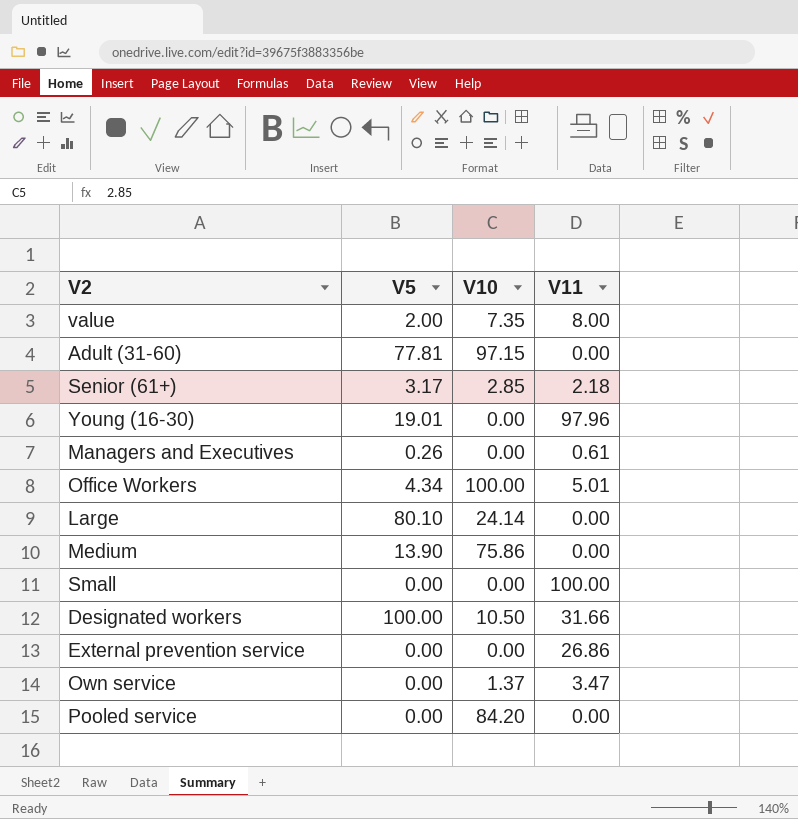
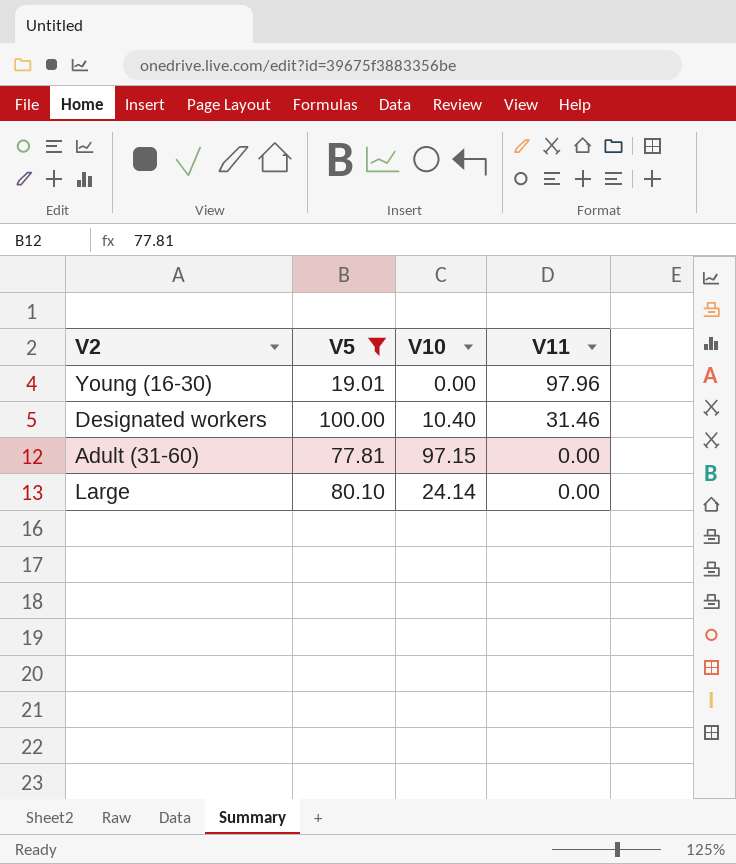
filter: none -> V5 >= 19.01
row order: none -> V11 descending
Designated workers | V10: 10.50 -> 10.40
Designated workers | V11: 31.66 -> 31.46

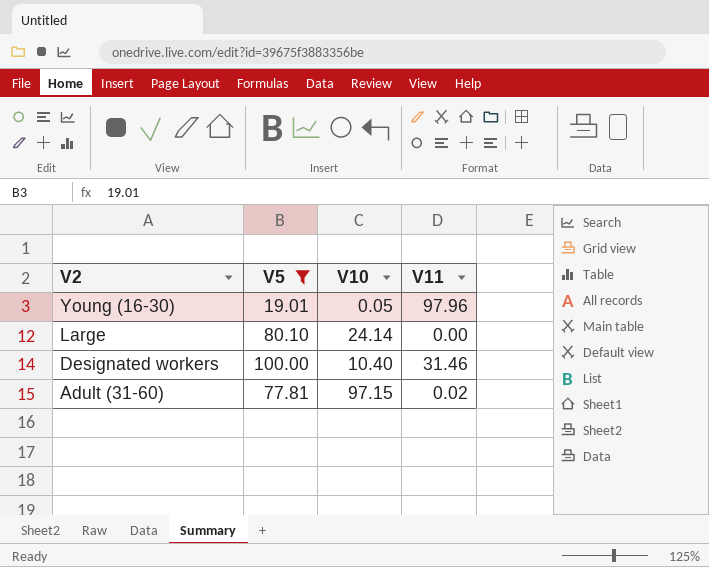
row order: V11 descending -> V2 descending
Young (16-30) | V10: 0.00 -> 0.05
Adult (31-60) | V11: 0.00 -> 0.02

